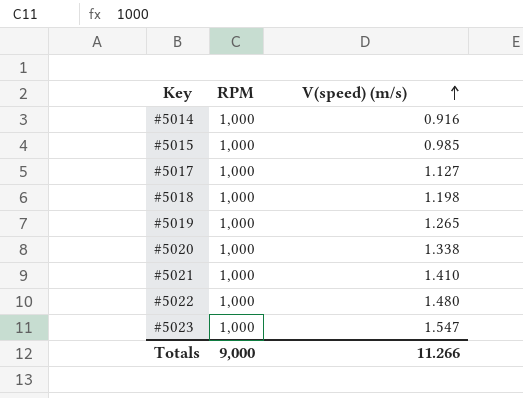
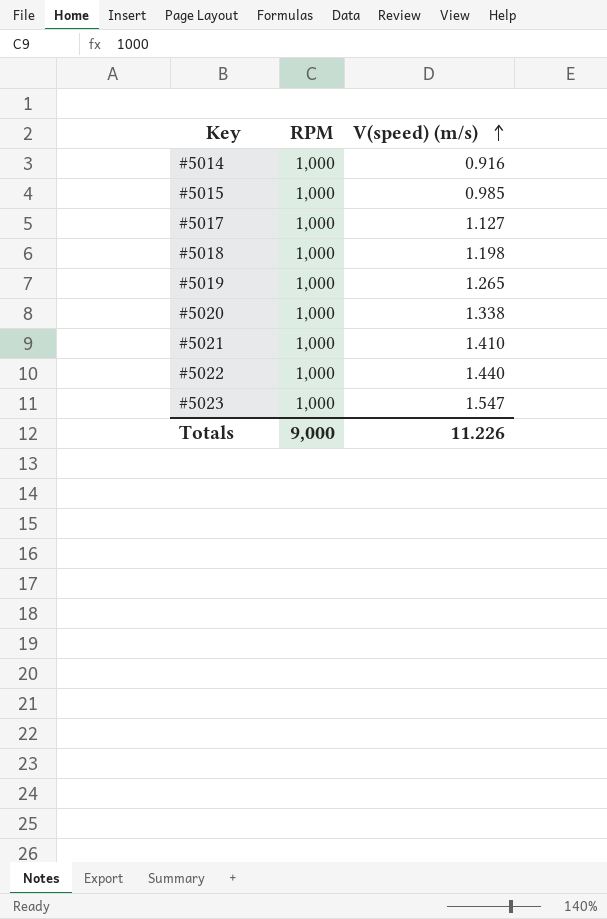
#5022 | V(speed) (m/s): 1.480 -> 1.440
Totals | V(speed) (m/s): 11.266 -> 11.226

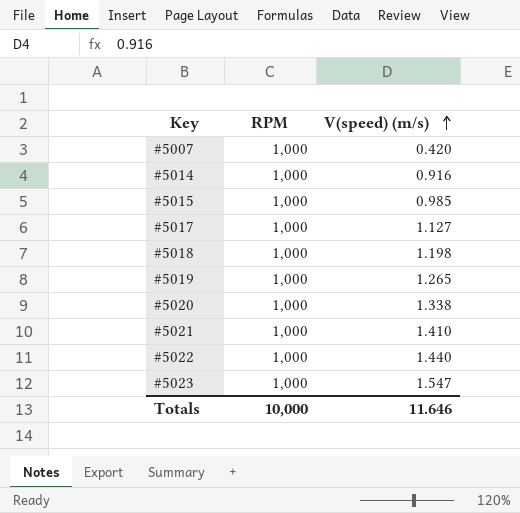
row #5007: none -> 1,000 | 0.420
Totals | RPM: 9,000 -> 10,000
Totals | V(speed) (m/s): 11.226 -> 11.646

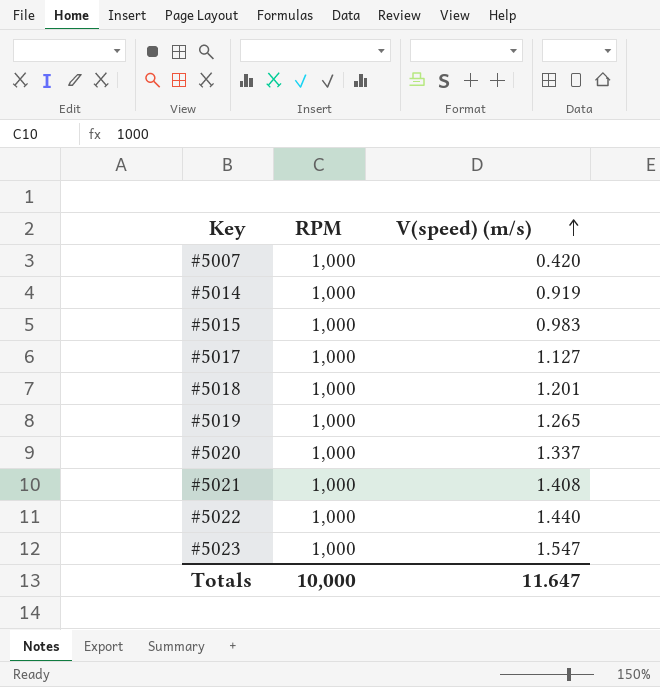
#5014 | V(speed) (m/s): 0.916 -> 0.919
#5015 | V(speed) (m/s): 0.985 -> 0.983
#5018 | V(speed) (m/s): 1.198 -> 1.201
#5020 | V(speed) (m/s): 1.338 -> 1.337
#5021 | V(speed) (m/s): 1.410 -> 1.408
Totals | V(speed) (m/s): 11.646 -> 11.647

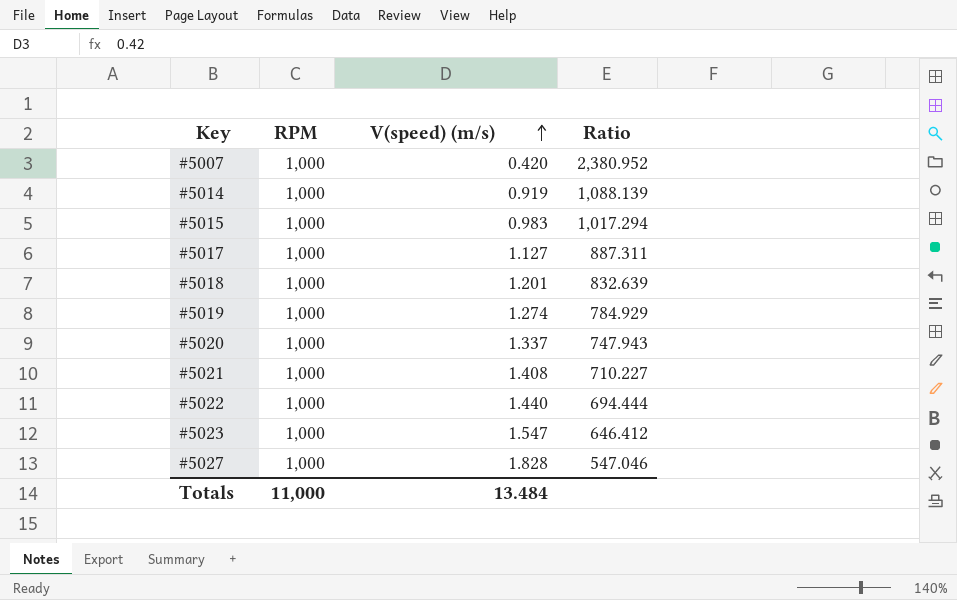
column Ratio | formula: none -> [RPM] / [V(speed) (m/s)]
#5019 | V(speed) (m/s): 1.265 -> 1.274
row #5027: none -> 1,000 | 1.828 | 547.046
Totals | RPM: 10,000 -> 11,000
Totals | V(speed) (m/s): 11.647 -> 13.484

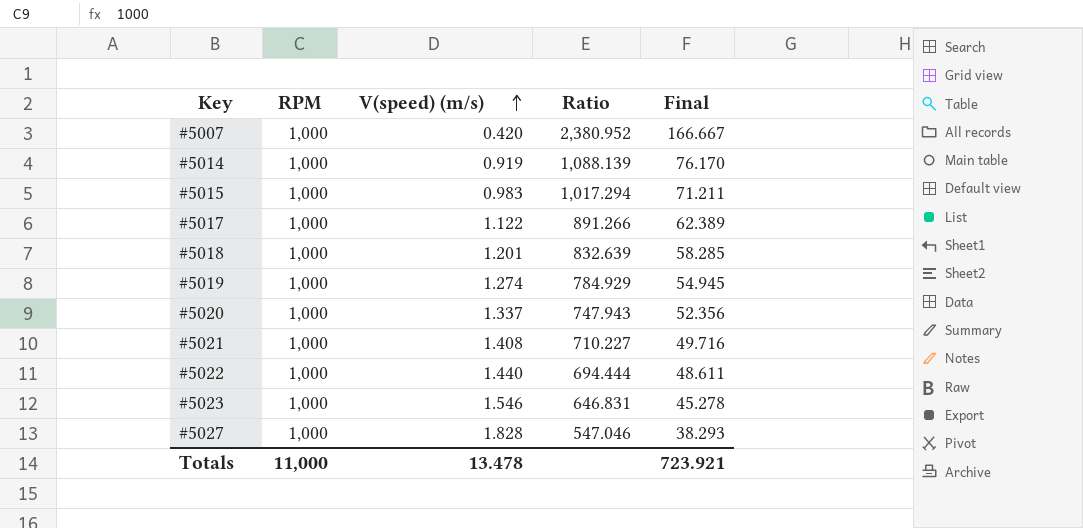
column Final | formula: none -> [Ratio] * 0.07
#5017 | V(speed) (m/s): 1.127 -> 1.122
#5017 | Ratio: 887.311 -> 891.266
#5023 | V(speed) (m/s): 1.547 -> 1.546
#5023 | Ratio: 646.412 -> 646.831
Totals | V(speed) (m/s): 13.484 -> 13.478

